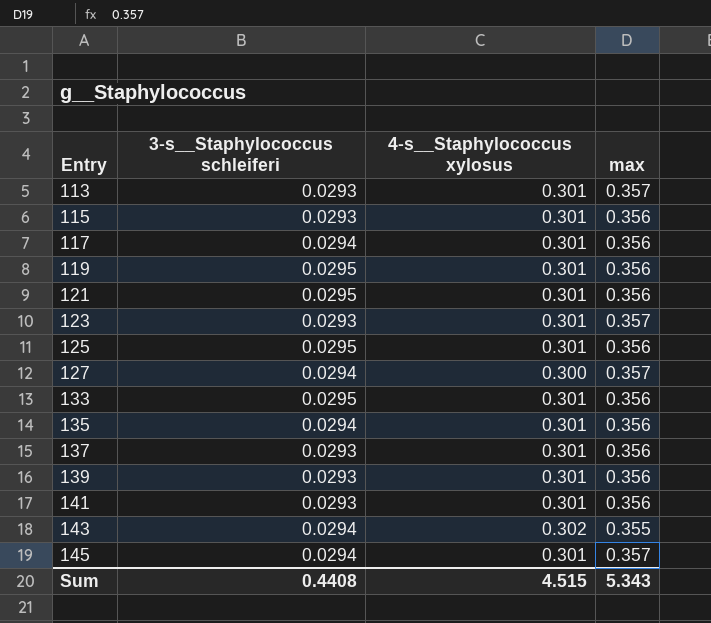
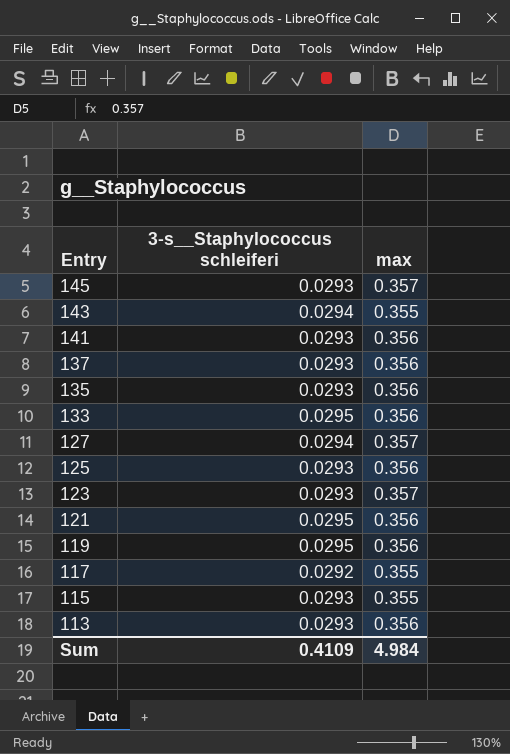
row order: Entry ascending -> Entry descending
column 4-s__Staphylococcus xylosus | position: 3 -> none
row 139: 0.0293 | 0.301 | 0.356 -> none
145 | 3-s__Staphylococcus schleiferi: 0.0294 -> 0.0293
135 | 3-s__Staphylococcus schleiferi: 0.0294 -> 0.0293
125 | 3-s__Staphylococcus schleiferi: 0.0295 -> 0.0293
117 | 3-s__Staphylococcus schleiferi: 0.0294 -> 0.0292
117 | max: 0.356 -> 0.355
115 | max: 0.356 -> 0.355
113 | max: 0.357 -> 0.356
Sum | 3-s__Staphylococcus schleiferi: 0.4408 -> 0.4109
Sum | max: 5.343 -> 4.984

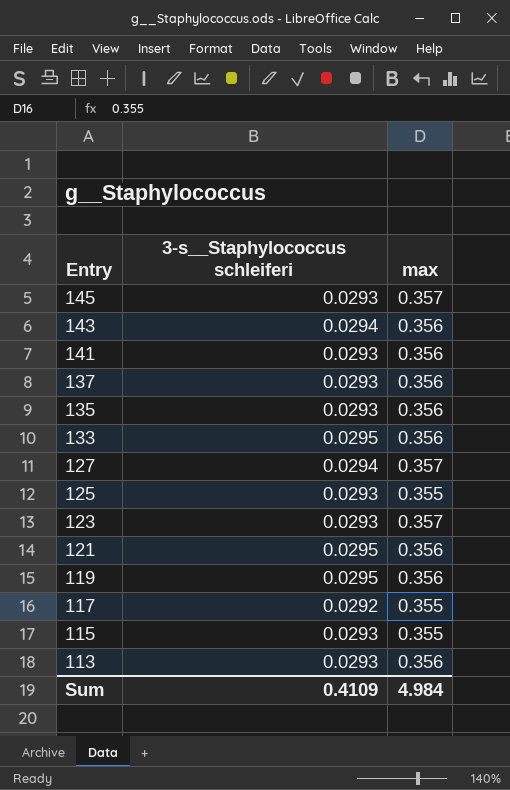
143 | max: 0.355 -> 0.356
125 | max: 0.356 -> 0.355

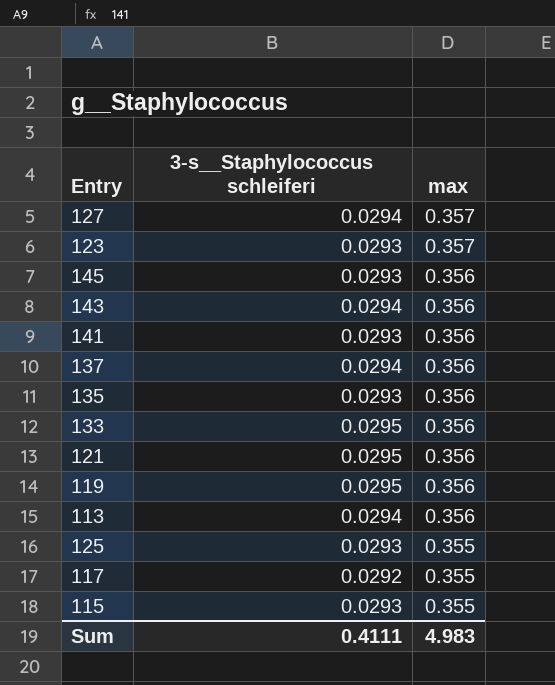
row order: Entry descending -> max descending
145 | max: 0.357 -> 0.356
137 | 3-s__Staphylococcus schleiferi: 0.0293 -> 0.0294
113 | 3-s__Staphylococcus schleiferi: 0.0293 -> 0.0294
Sum | 3-s__Staphylococcus schleiferi: 0.4109 -> 0.4111
Sum | max: 4.984 -> 4.983

